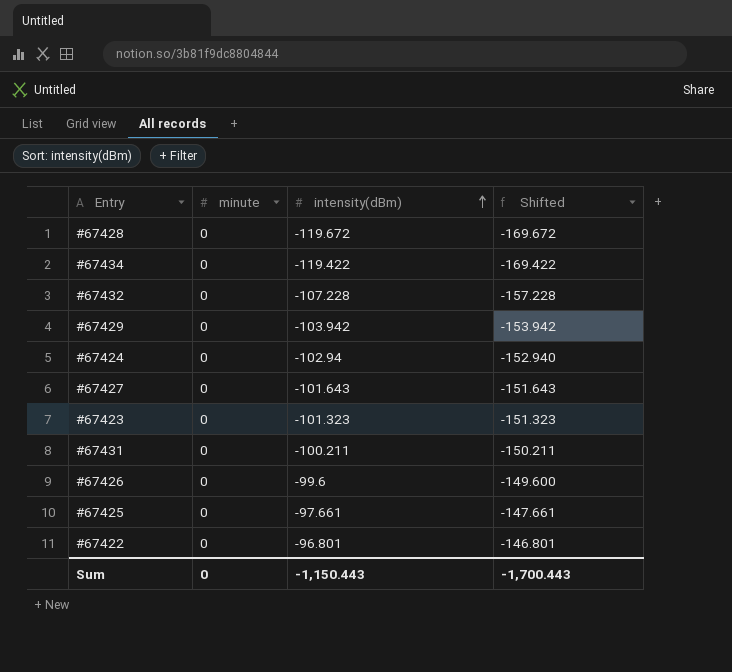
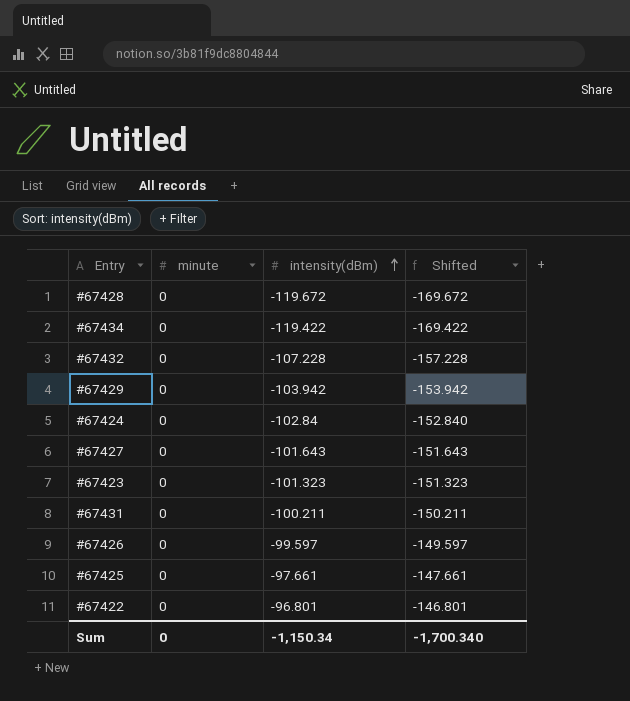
#67424 | intensity(dBm): -102.94 -> -102.84
#67424 | Shifted: -152.940 -> -152.840
#67426 | intensity(dBm): -99.6 -> -99.597
#67426 | Shifted: -149.600 -> -149.597
Sum | intensity(dBm): -1,150.443 -> -1,150.34
Sum | Shifted: -1,700.443 -> -1,700.340

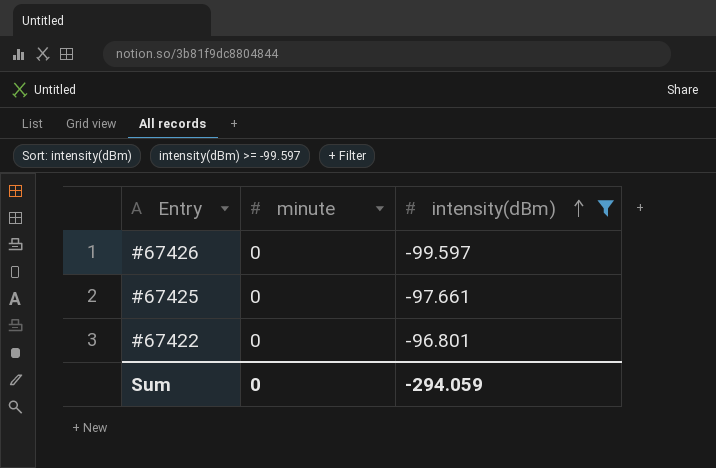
filter: none -> intensity(dBm) >= -99.597
column Shifted | formula: [intensity(dBm)] - 50 -> none
Sum | intensity(dBm): -1,150.34 -> -294.059

